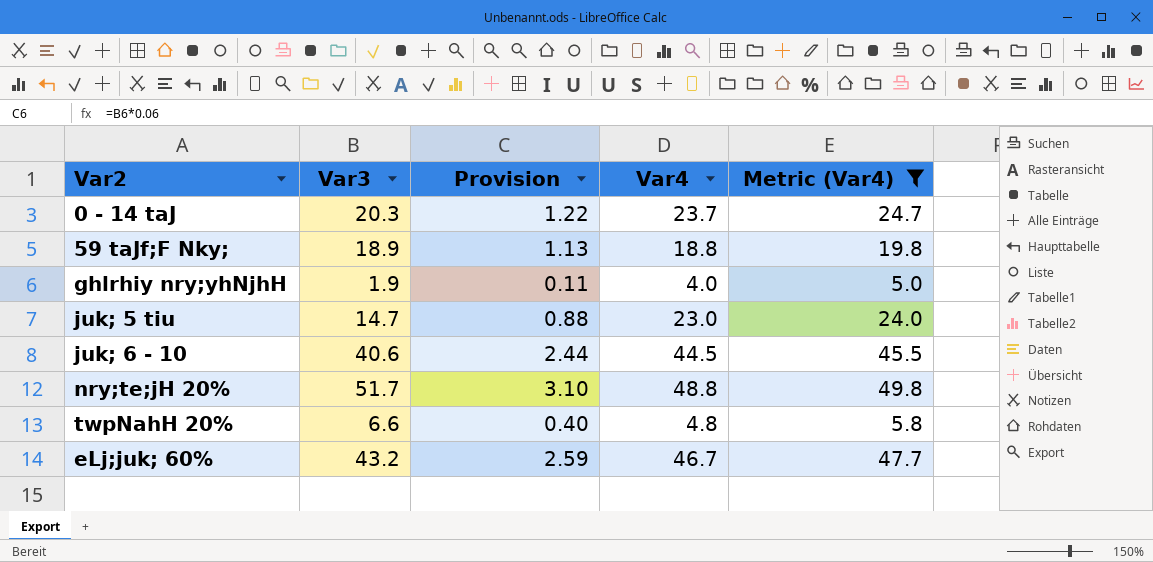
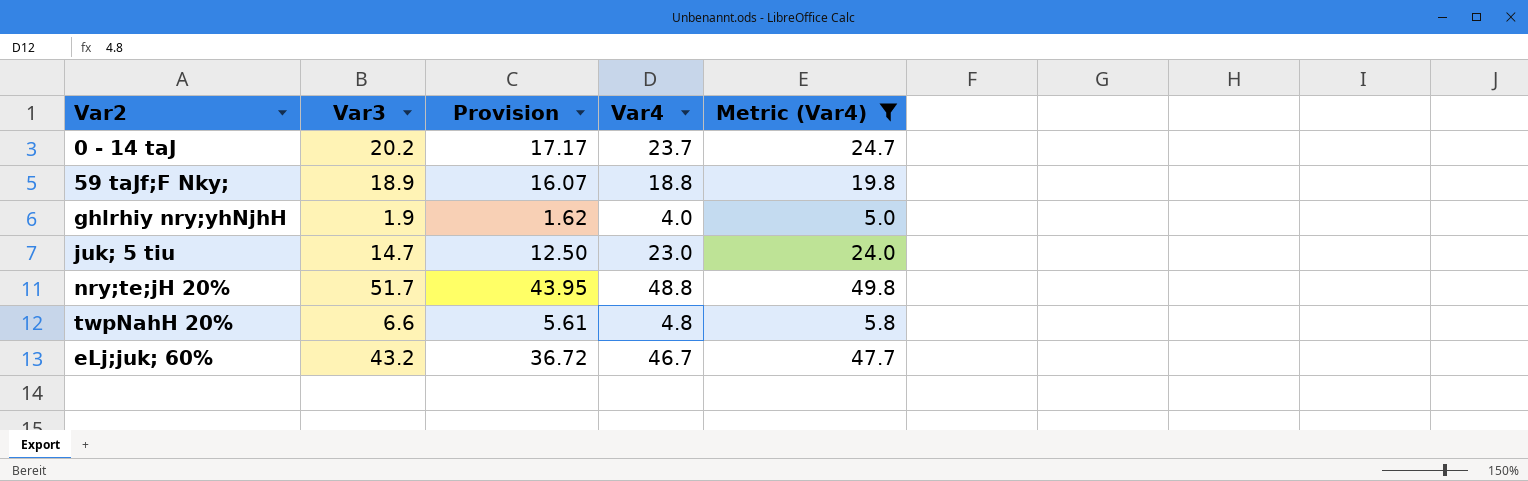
column Provision | formula: [Var3] * 0.06 -> [Var3] * 0.85
row juk; 6 - 10: 40.6 | 2.44 | 44.5 | 45.5 -> none
0 - 14 taJ | Var3: 20.3 -> 20.2

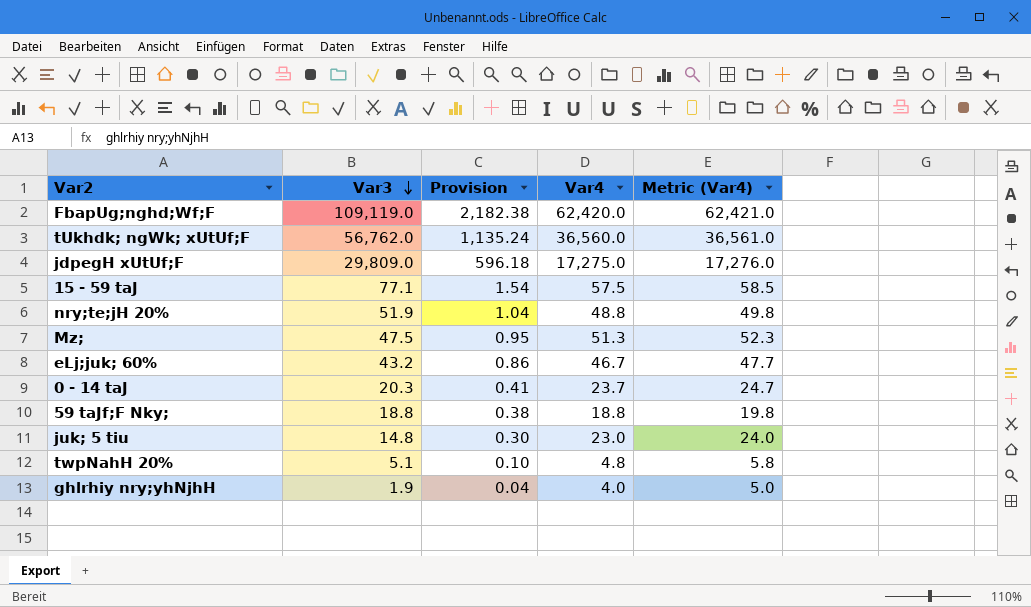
filter: Metric (Var4) <= 49.8 -> none
row order: none -> Var3 descending
column Provision | formula: [Var3] * 0.85 -> [Var3] * 0.02
nry;te;jH 20% | Var3: 51.7 -> 51.9
0 - 14 taJ | Var3: 20.2 -> 20.3
59 taJf;F Nky; | Var3: 18.9 -> 18.8
juk; 5 tiu | Var3: 14.7 -> 14.8
twpNahH 20% | Var3: 6.6 -> 5.1

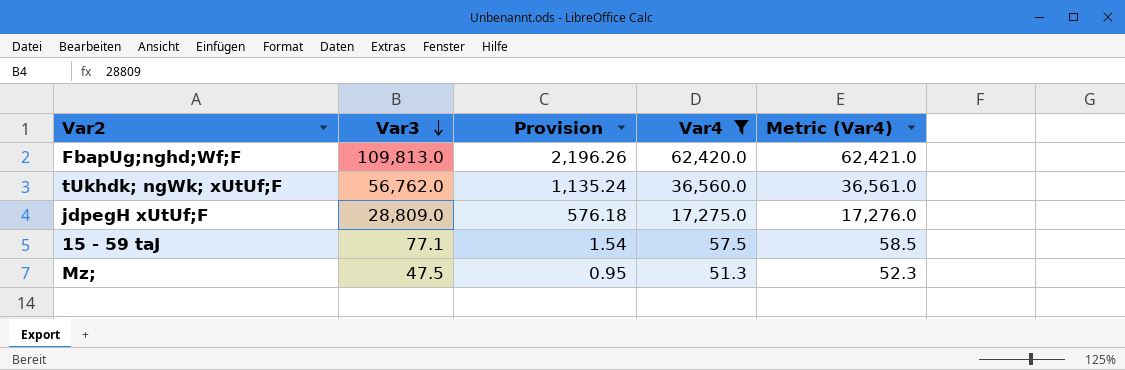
filter: none -> Var4 >= 51.3
FbapUg;nghd;Wf;F | Var3: 109,119.0 -> 109,813.0
FbapUg;nghd;Wf;F | Provision: 2,182.38 -> 2,196.26
jdpegH xUtUf;F | Var3: 29,809.0 -> 28,809.0
jdpegH xUtUf;F | Provision: 596.18 -> 576.18

